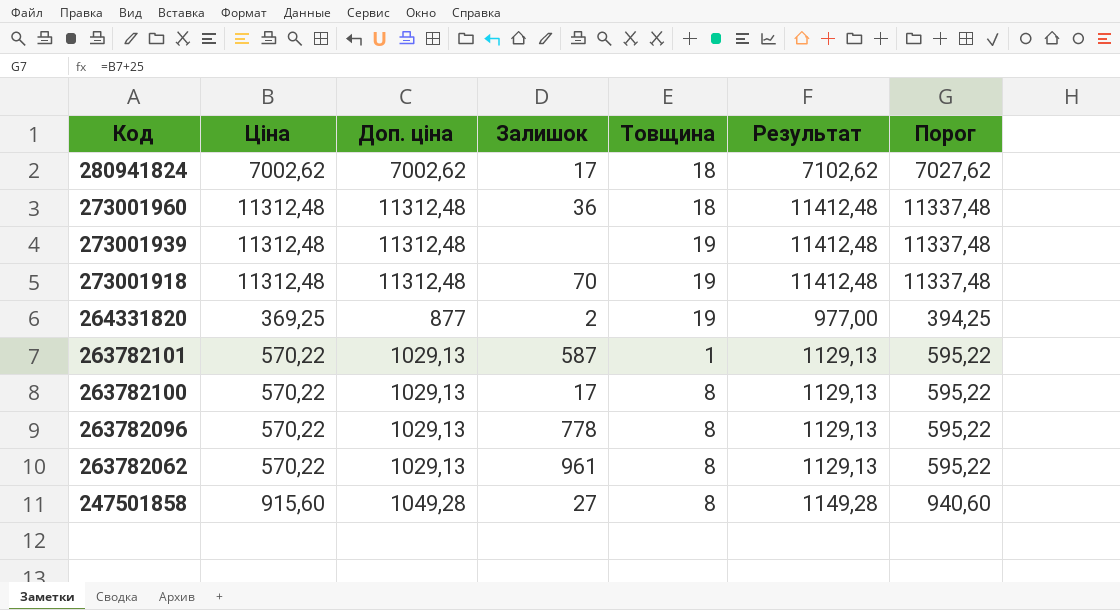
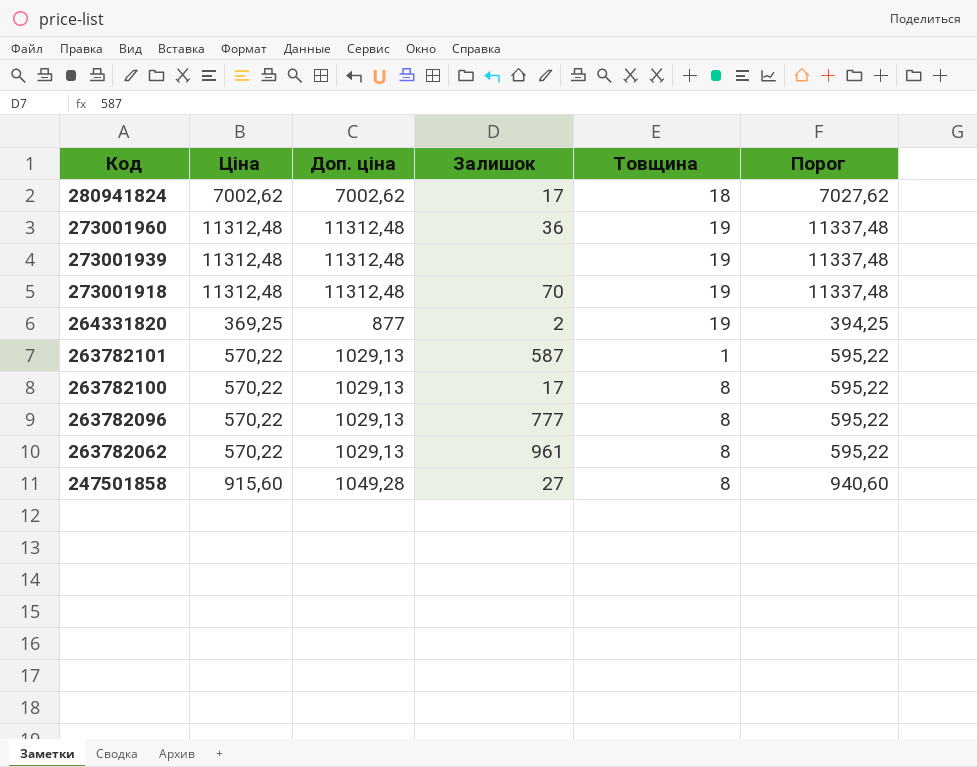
column Результат | formula: [Доп. ціна] + 100 -> none
273001960 | Товщина: 18 -> 19
263782096 | Залишок: 778 -> 777

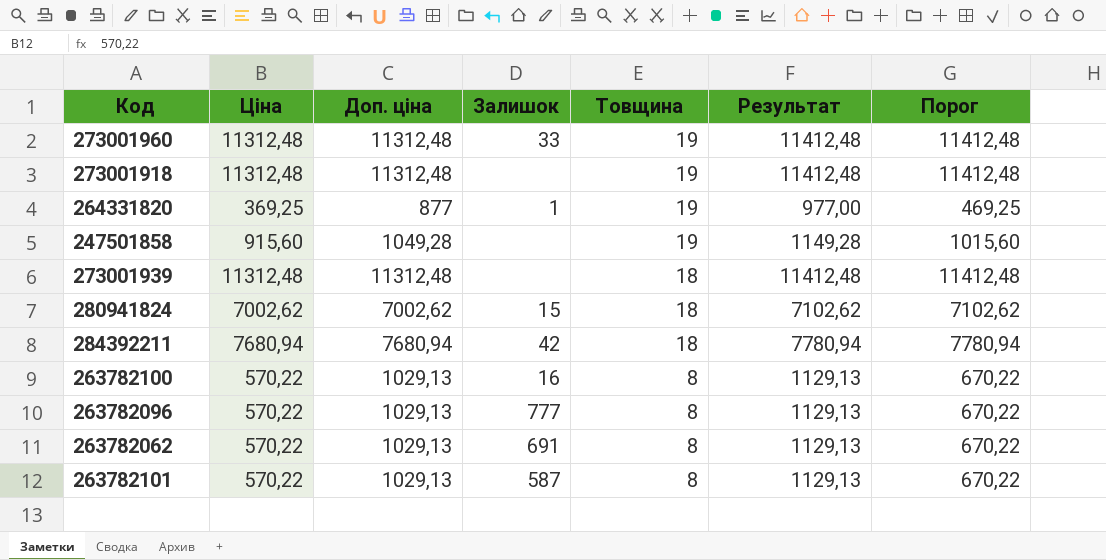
row order: Код descending -> Товщина descending
column Результат | formula: none -> [Доп. ціна] + 100
column Порог | formula: [Ціна] + 25 -> [Ціна] + 100
273001960 | Залишок: 36 -> 33
273001918 | Залишок: 70 -> none
264331820 | Залишок: 2 -> 1
247501858 | Залишок: 27 -> none
247501858 | Товщина: 8 -> 19
273001939 | Товщина: 19 -> 18
280941824 | Залишок: 17 -> 15
row 284392211: none -> 7680,94 | 7680,94 | 42 | 18 | 7780,94 | 7780,94
263782100 | Залишок: 17 -> 16
263782062 | Залишок: 961 -> 691
263782101 | Товщина: 1 -> 8

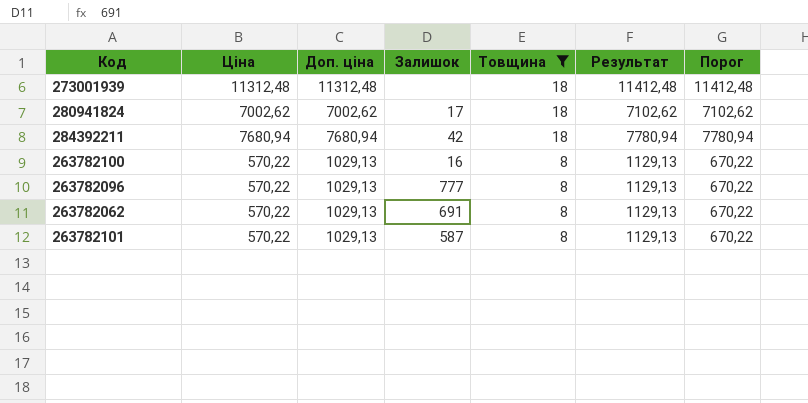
filter: none -> Товщина != 19
280941824 | Залишок: 15 -> 17

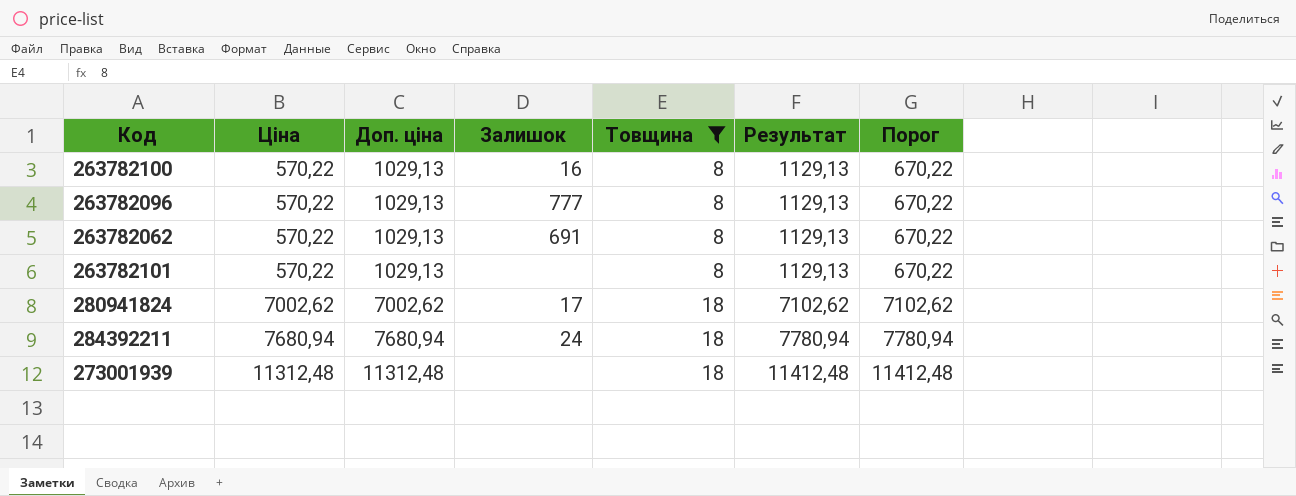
row order: Товщина descending -> Ціна ascending
263782101 | Залишок: 587 -> none
284392211 | Залишок: 42 -> 24

